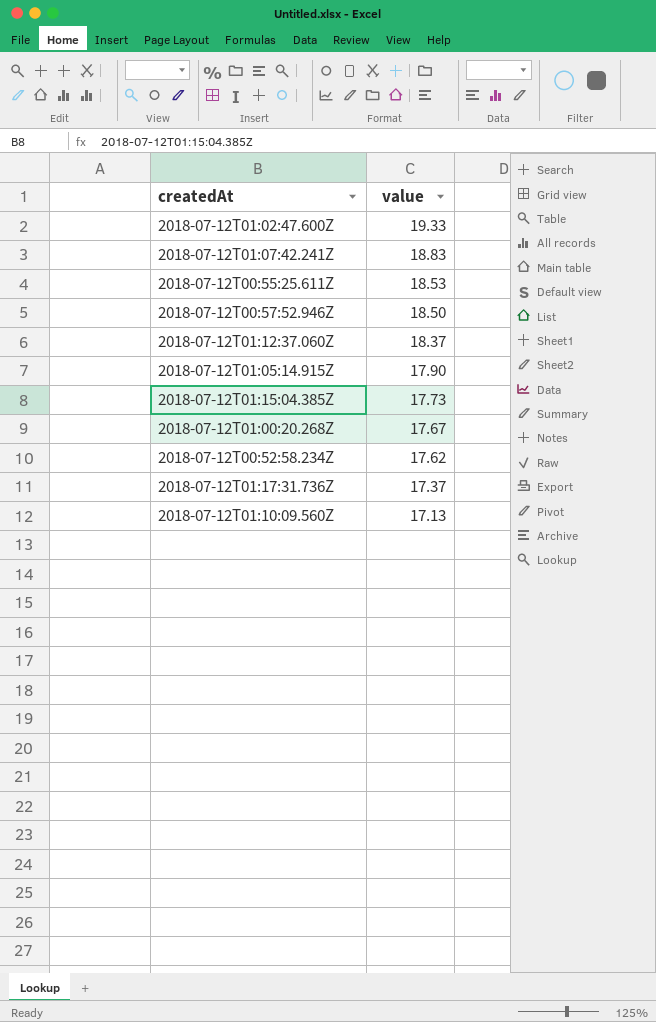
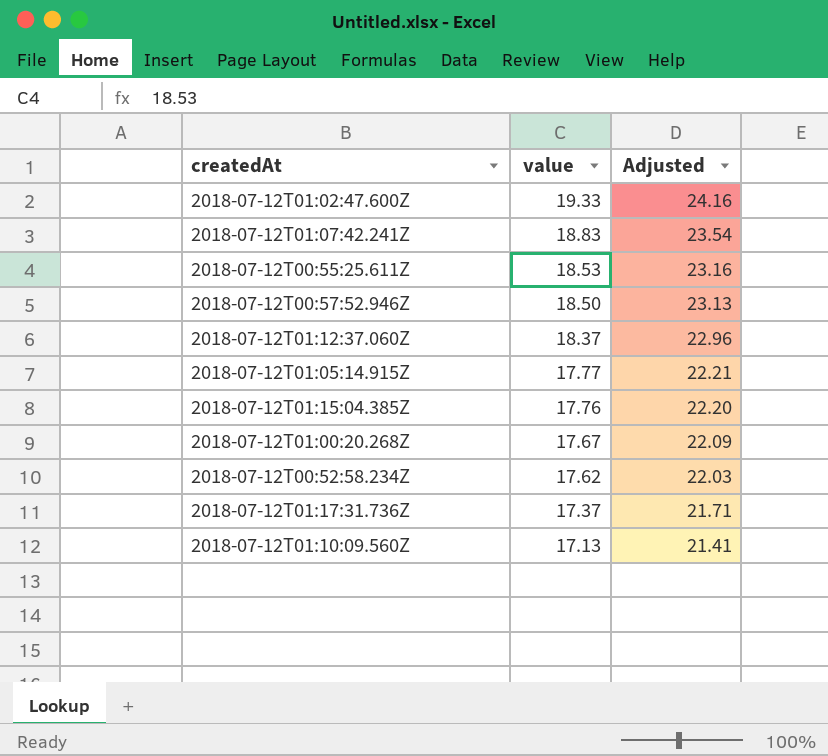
column Adjusted | formula: none -> [value] * 1.25
2018-07-12T01:05:14.915Z | value: 17.90 -> 17.77
2018-07-12T01:15:04.385Z | value: 17.73 -> 17.76

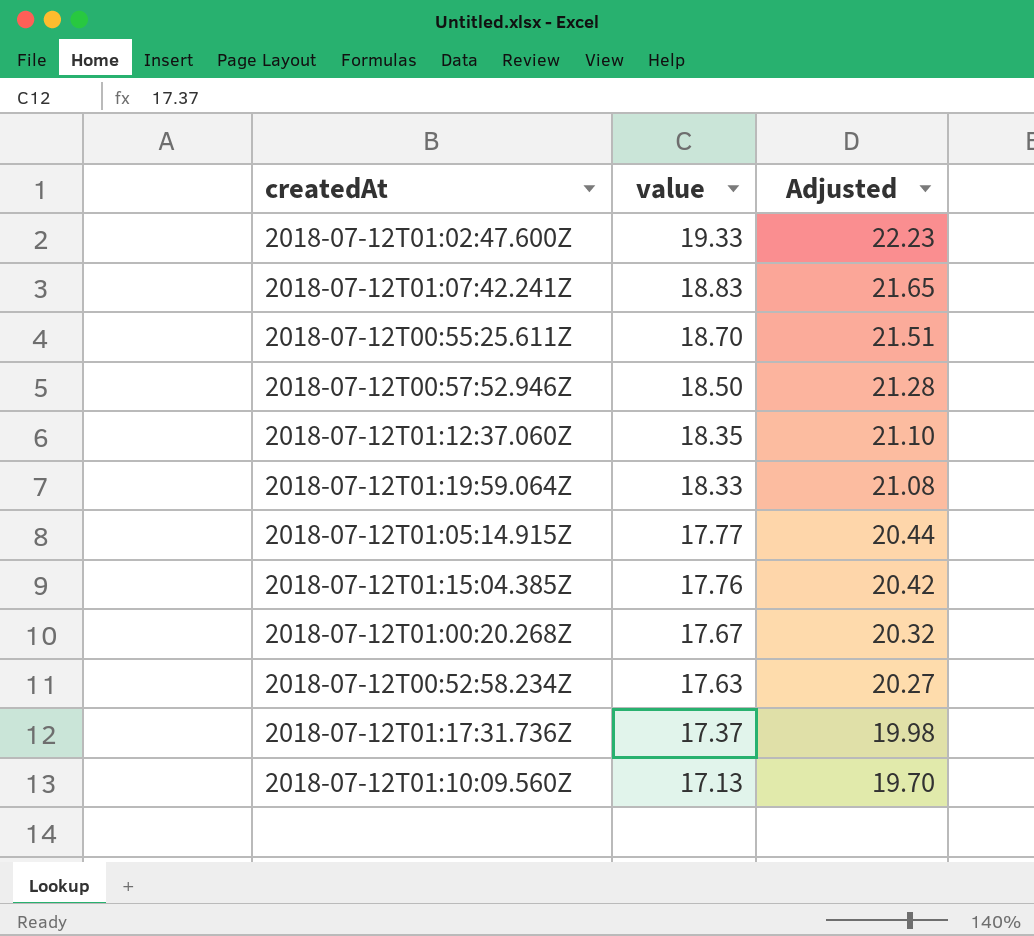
column Adjusted | formula: [value] * 1.25 -> [value] * 1.15
2018-07-12T00:55:25.611Z | value: 18.53 -> 18.70
2018-07-12T01:12:37.060Z | value: 18.37 -> 18.35
row 2018-07-12T01:19:59.064Z: none -> 18.33 | 21.08
2018-07-12T00:52:58.234Z | value: 17.62 -> 17.63

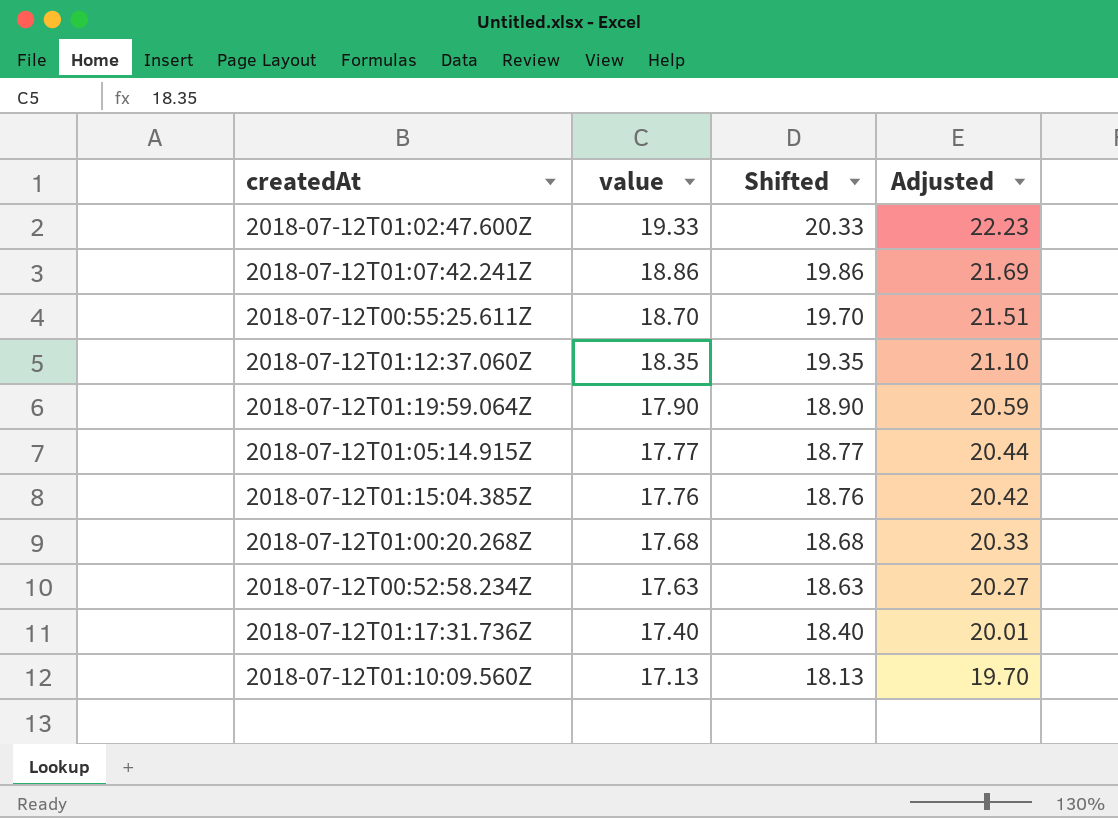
column Shifted | formula: none -> [value] + 1
row 2018-07-12T00:57:52.946Z: 18.50 | 21.28 -> none
2018-07-12T01:07:42.241Z | value: 18.83 -> 18.86
2018-07-12T01:07:42.241Z | Adjusted: 21.65 -> 21.69
2018-07-12T01:19:59.064Z | value: 18.33 -> 17.90
2018-07-12T01:19:59.064Z | Adjusted: 21.08 -> 20.59
2018-07-12T01:00:20.268Z | value: 17.67 -> 17.68
2018-07-12T01:00:20.268Z | Adjusted: 20.32 -> 20.33
2018-07-12T01:17:31.736Z | value: 17.37 -> 17.40
2018-07-12T01:17:31.736Z | Adjusted: 19.98 -> 20.01

